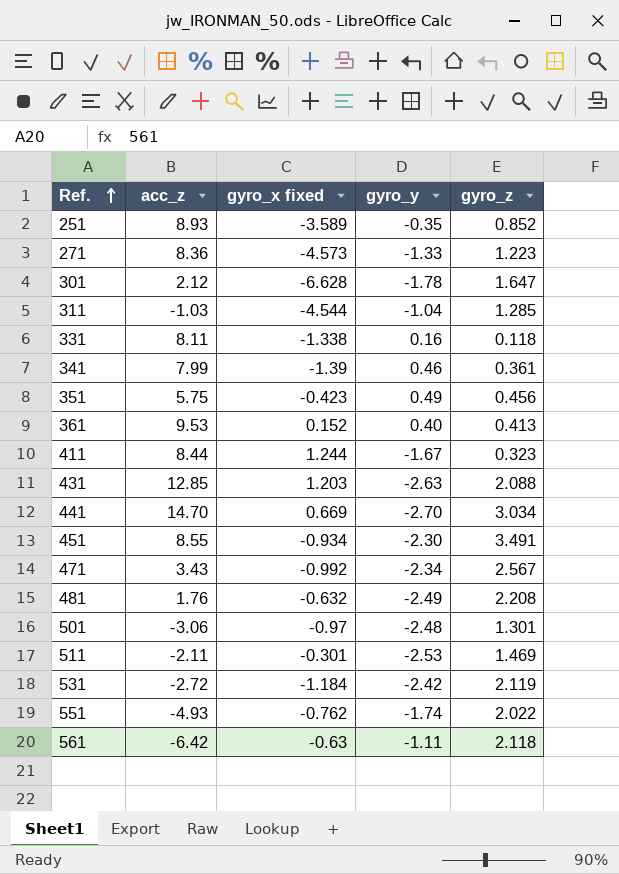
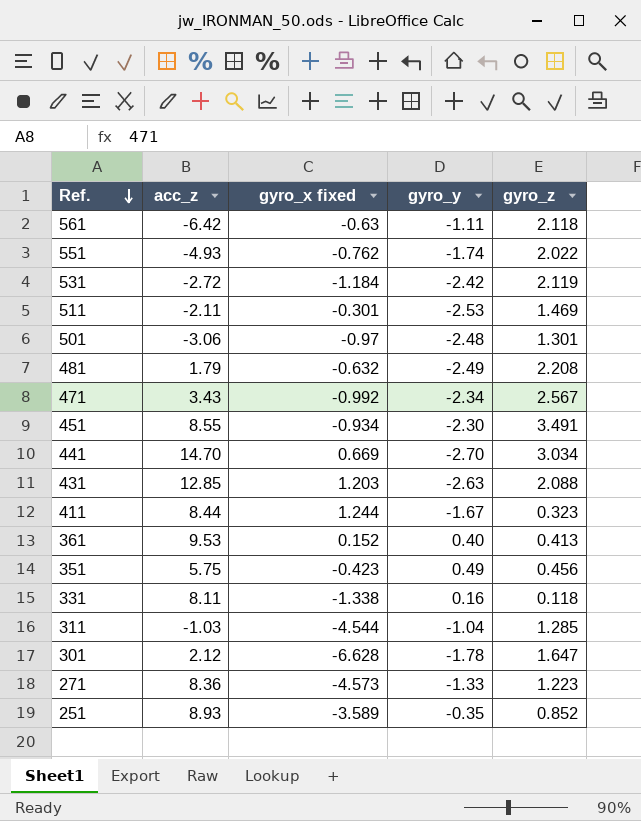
row order: Ref. ascending -> Ref. descending
row 341: 7.99 | -1.39 | 0.46 | 0.361 -> none
481 | acc_z: 1.76 -> 1.79

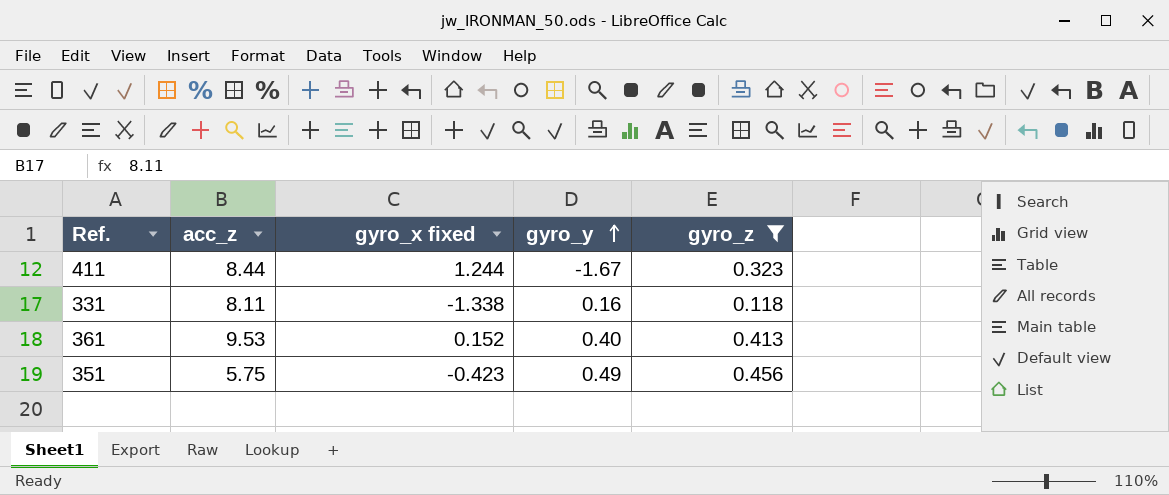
filter: none -> gyro_z <= 0.456
row order: Ref. descending -> gyro_y ascending

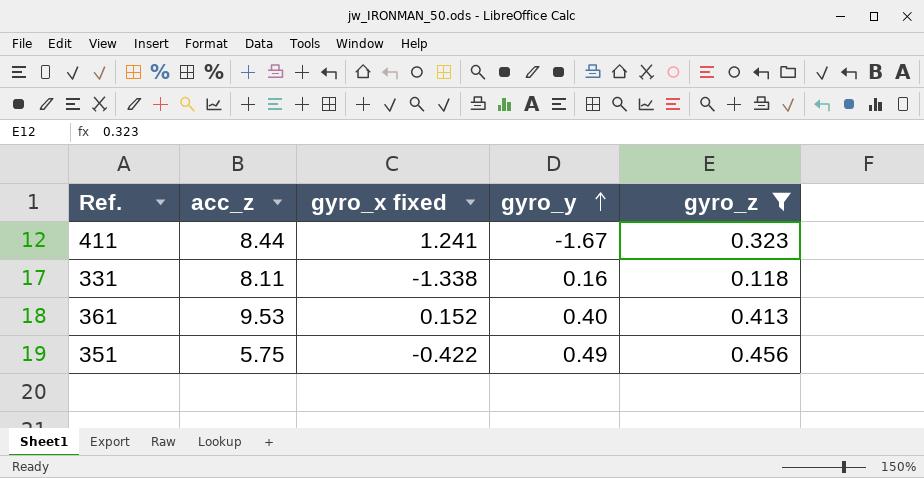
411 | gyro_x fixed: 1.244 -> 1.241
351 | gyro_x fixed: -0.423 -> -0.422

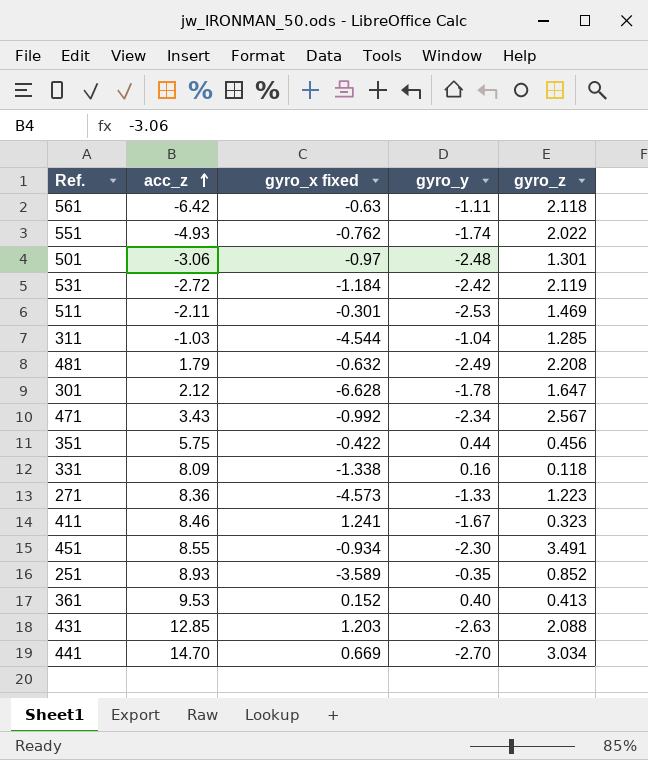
filter: gyro_z <= 0.456 -> none
row order: gyro_y ascending -> acc_z ascending
351 | gyro_y: 0.49 -> 0.44
331 | acc_z: 8.11 -> 8.09
411 | acc_z: 8.44 -> 8.46

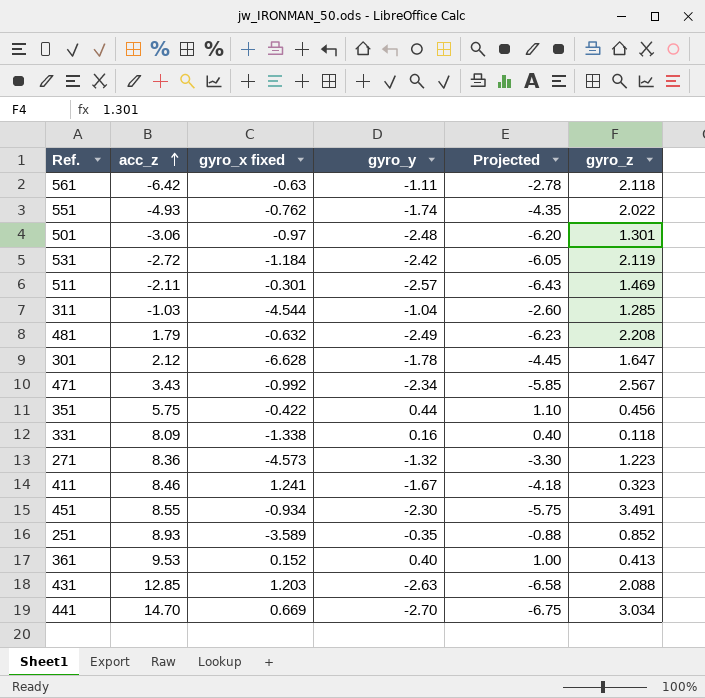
column Projected | formula: none -> [gyro_y] * 2.5
511 | gyro_y: -2.53 -> -2.57
271 | gyro_y: -1.33 -> -1.32

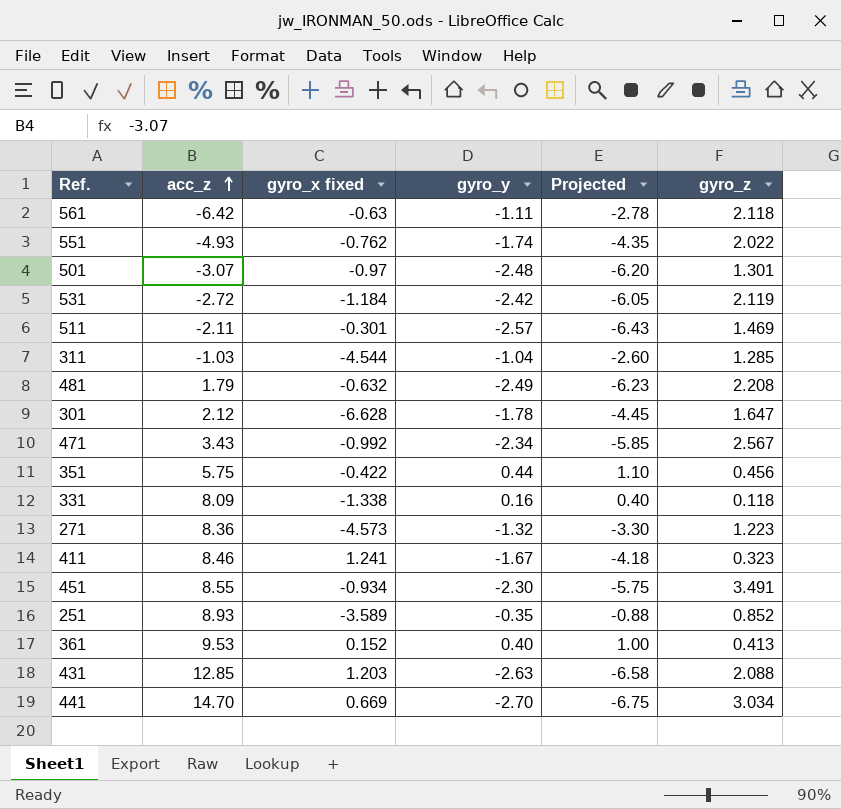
501 | acc_z: -3.06 -> -3.07

